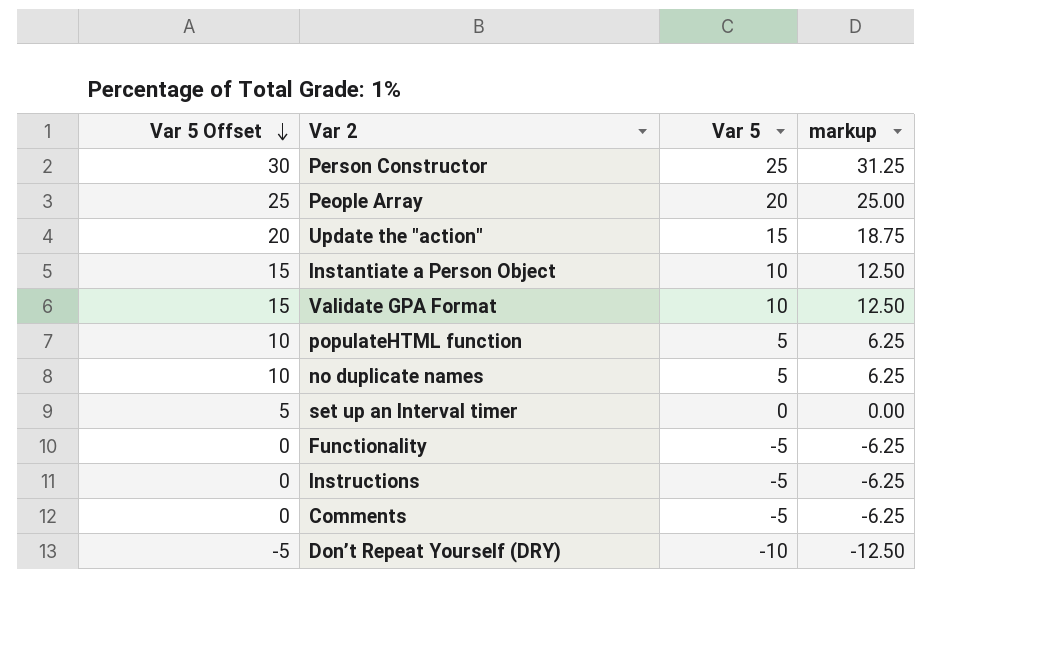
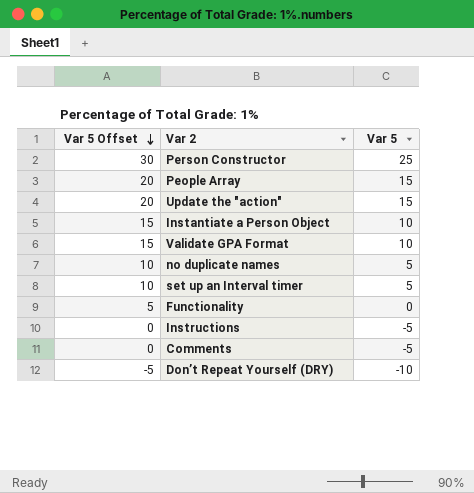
column markup | formula: [Var 5] * 1.25 -> none
row populateHTML function: 10 | 5 | 6.25 -> none
People Array | Var 5 Offset: 25 -> 20
People Array | Var 5: 20 -> 15
set up an Interval timer | Var 5 Offset: 5 -> 10
set up an Interval timer | Var 5: 0 -> 5
Functionality | Var 5 Offset: 0 -> 5
Functionality | Var 5: -5 -> 0

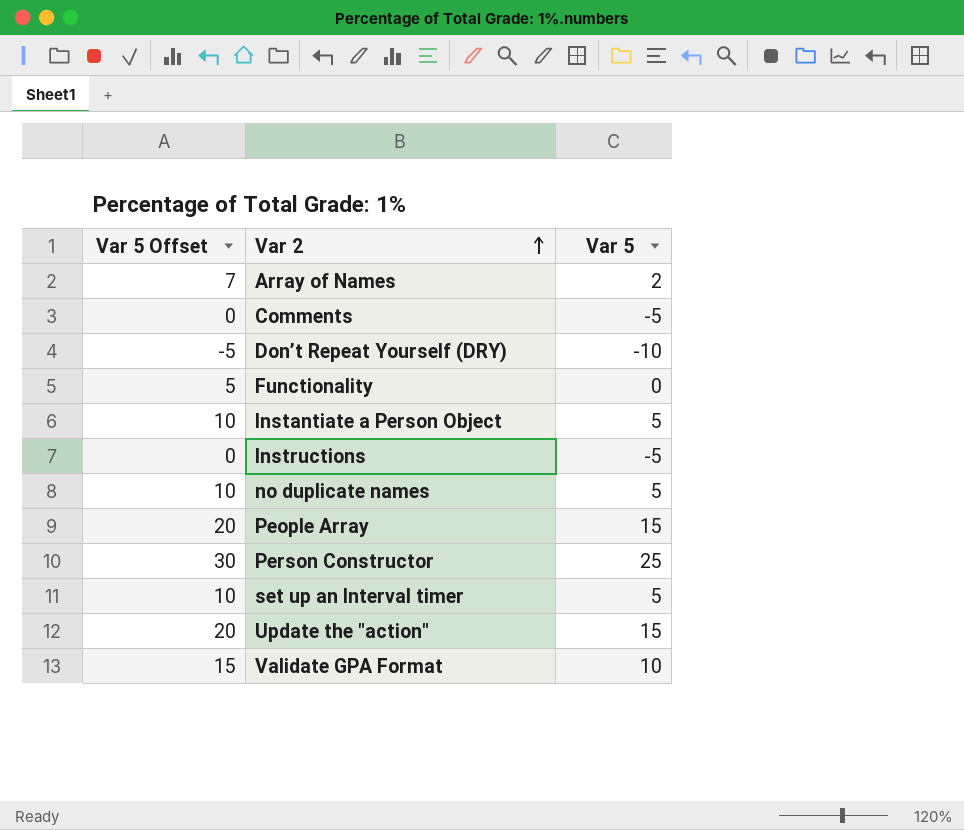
row order: Var 5 Offset descending -> Var 2 ascending
row Array of Names: none -> 7 | 2
Instantiate a Person Object | Var 5 Offset: 15 -> 10
Instantiate a Person Object | Var 5: 10 -> 5

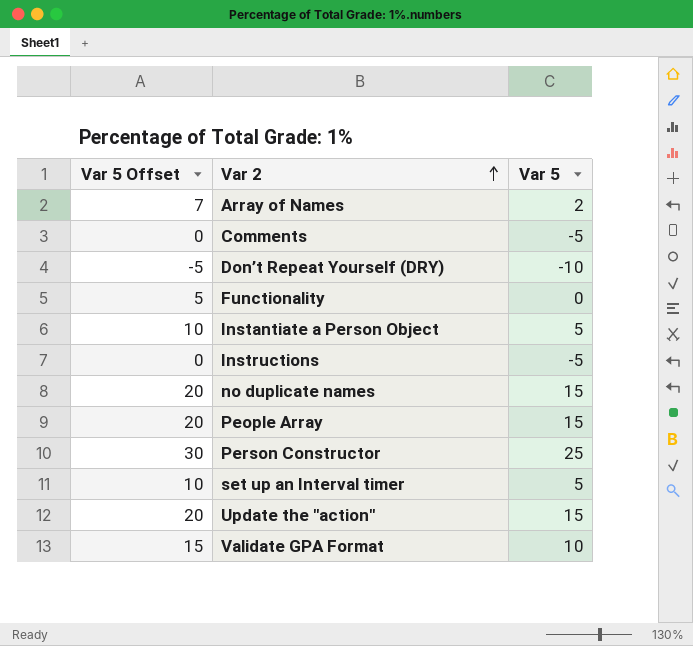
no duplicate names | Var 5 Offset: 10 -> 20
no duplicate names | Var 5: 5 -> 15

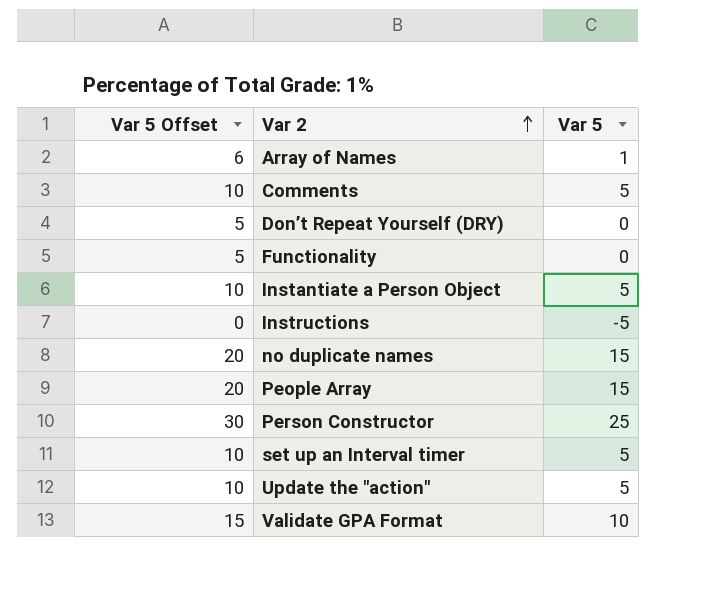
Array of Names | Var 5 Offset: 7 -> 6
Array of Names | Var 5: 2 -> 1
Comments | Var 5 Offset: 0 -> 10
Comments | Var 5: -5 -> 5
Don’t Repeat Yourself (DRY) | Var 5 Offset: -5 -> 5
Don’t Repeat Yourself (DRY) | Var 5: -10 -> 0
Update the "action" | Var 5 Offset: 20 -> 10
Update the "action" | Var 5: 15 -> 5

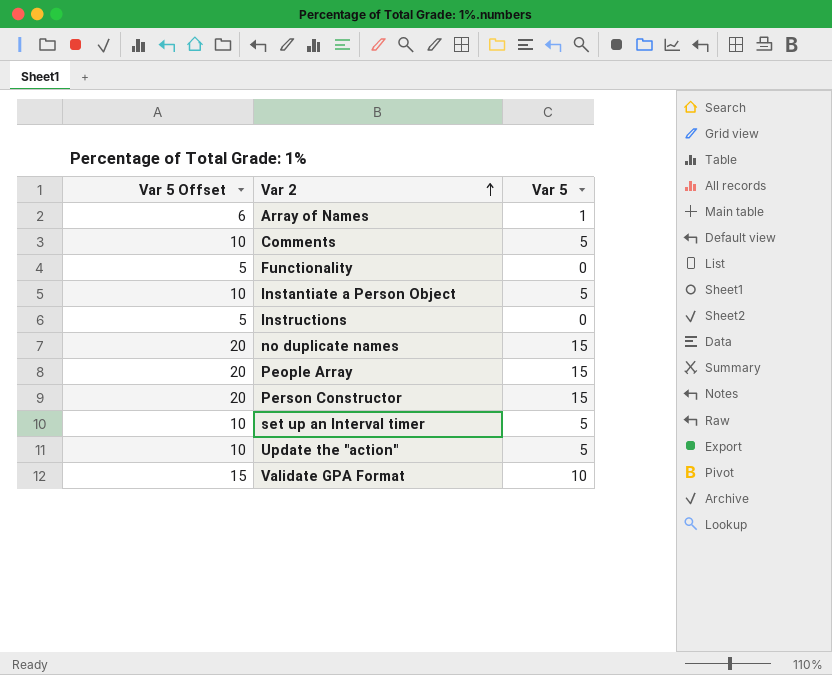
row Don’t Repeat Yourself (DRY): 5 | 0 -> none
Instructions | Var 5 Offset: 0 -> 5
Instructions | Var 5: -5 -> 0
Person Constructor | Var 5 Offset: 30 -> 20
Person Constructor | Var 5: 25 -> 15

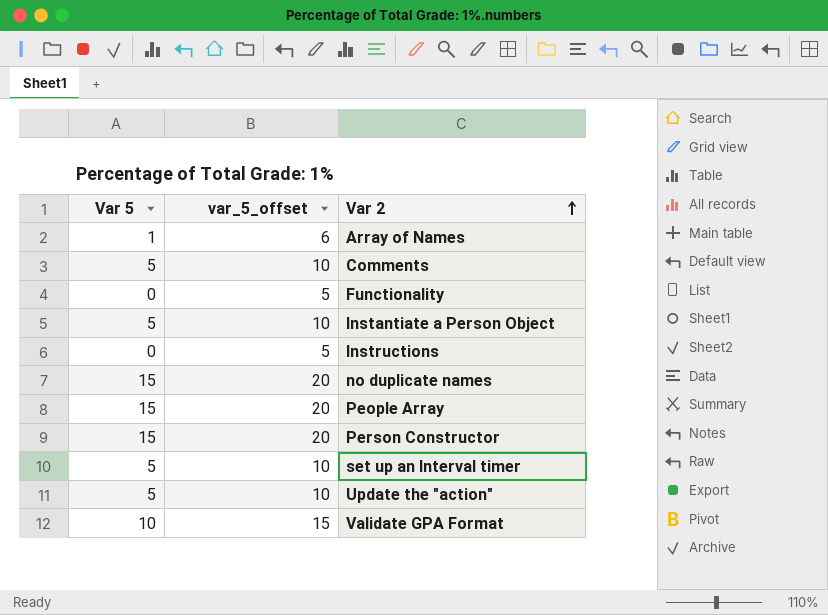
column Var 5 | position: 3 -> 1
column name: Var 5 Offset -> var_5_offset

